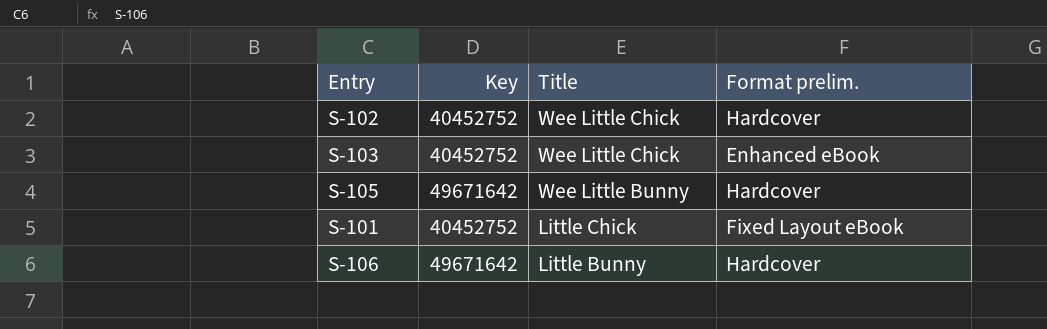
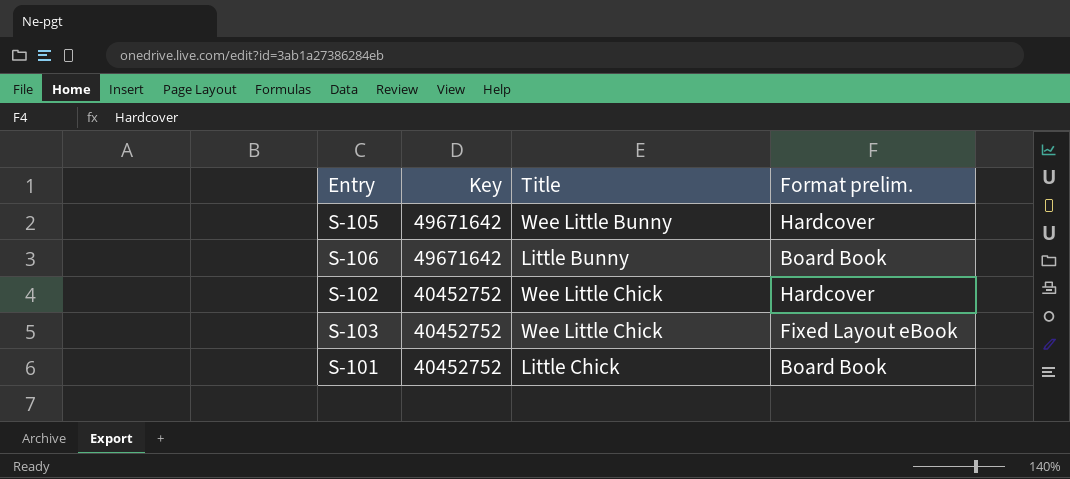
row order: Title descending -> Key descending
S-106 | Format prelim.: Hardcover -> Board Book
S-103 | Format prelim.: Enhanced eBook -> Fixed Layout eBook
S-101 | Format prelim.: Fixed Layout eBook -> Board Book

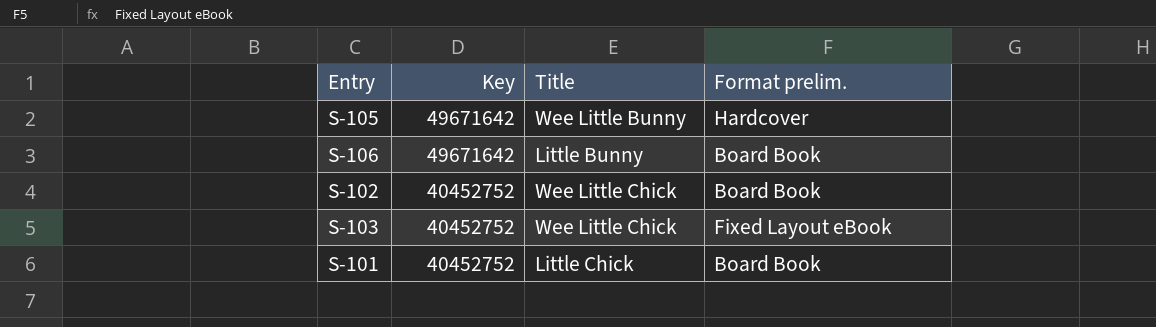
S-102 | Format prelim.: Hardcover -> Board Book

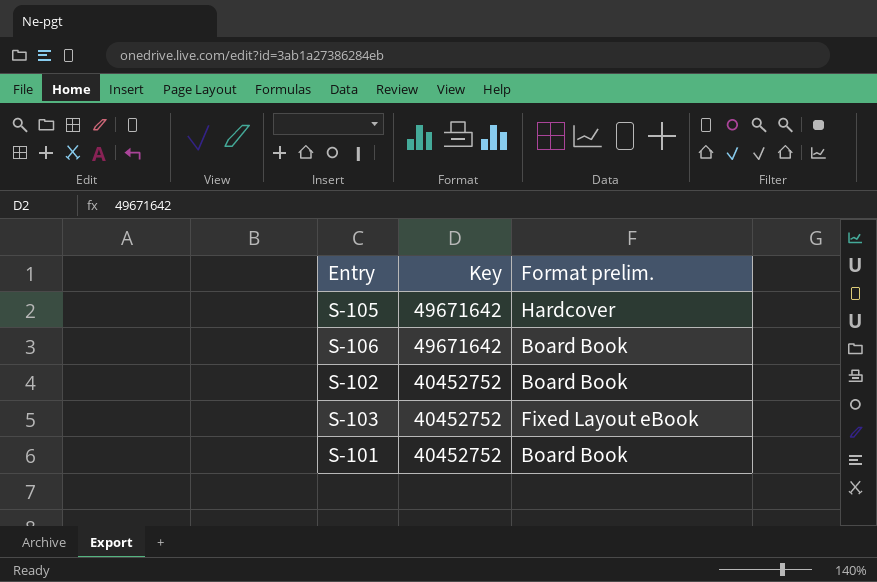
column Title | position: 3 -> none

